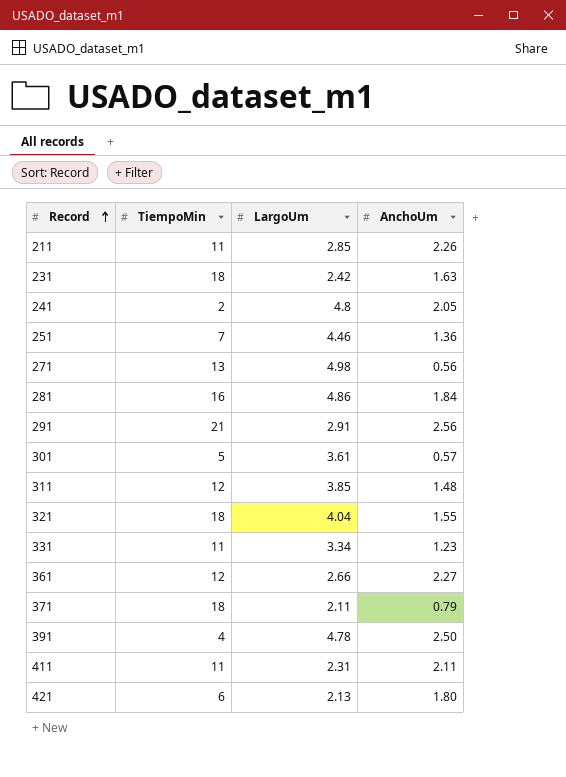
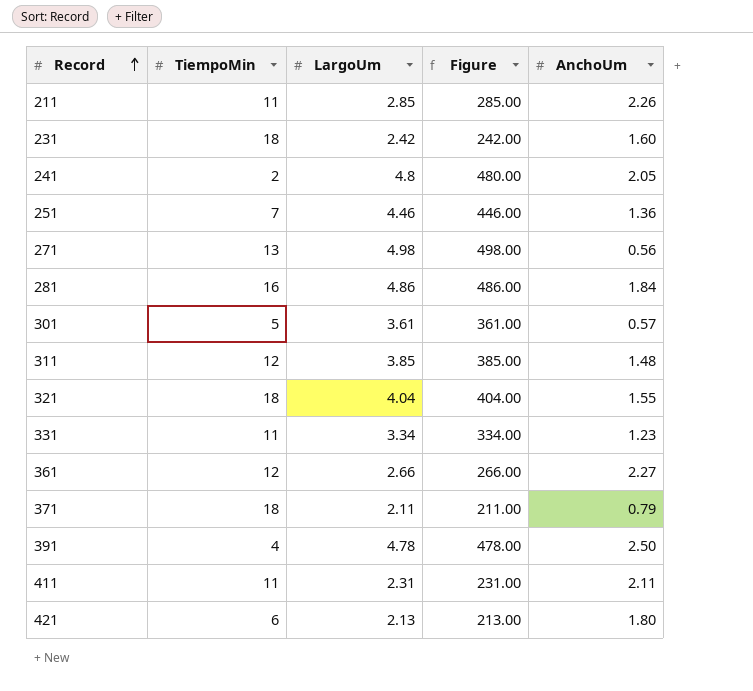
column Figure | formula: none -> [LargoUm] * 100
row 291: 21 | 2.91 | 2.56 -> none
231 | AnchoUm: 1.63 -> 1.60

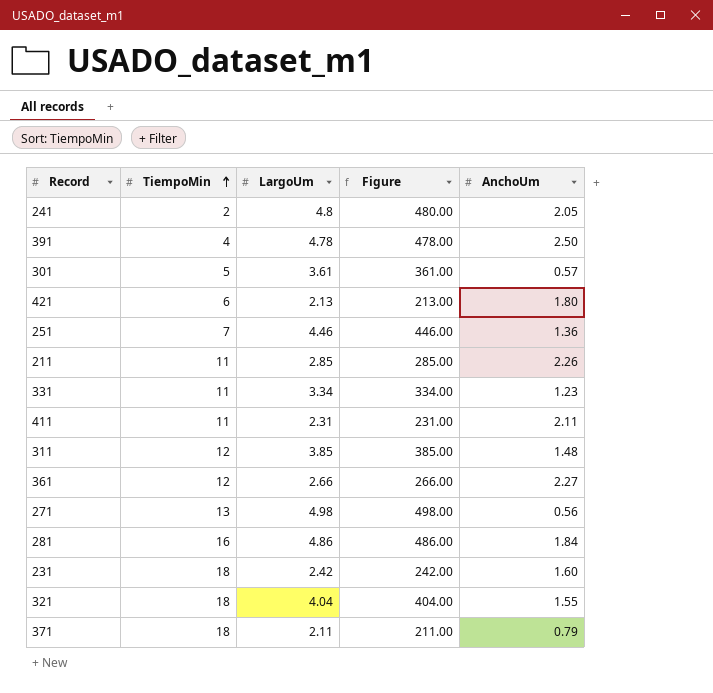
row order: Record ascending -> TiempoMin ascending

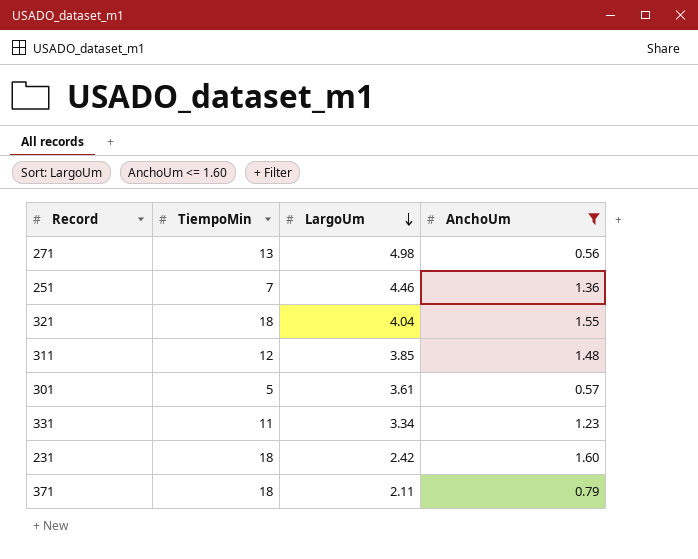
filter: none -> AnchoUm <= 1.60
row order: TiempoMin ascending -> LargoUm descending
column Figure | formula: [LargoUm] * 100 -> none

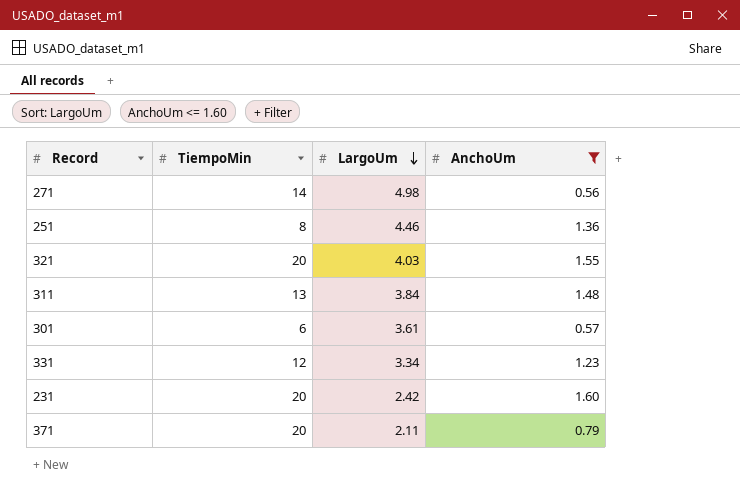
271 | TiempoMin: 13 -> 14
251 | TiempoMin: 7 -> 8
321 | TiempoMin: 18 -> 20
321 | LargoUm: 4.04 -> 4.03
311 | TiempoMin: 12 -> 13
311 | LargoUm: 3.85 -> 3.84
301 | TiempoMin: 5 -> 6
331 | TiempoMin: 11 -> 12
231 | TiempoMin: 18 -> 20
371 | TiempoMin: 18 -> 20

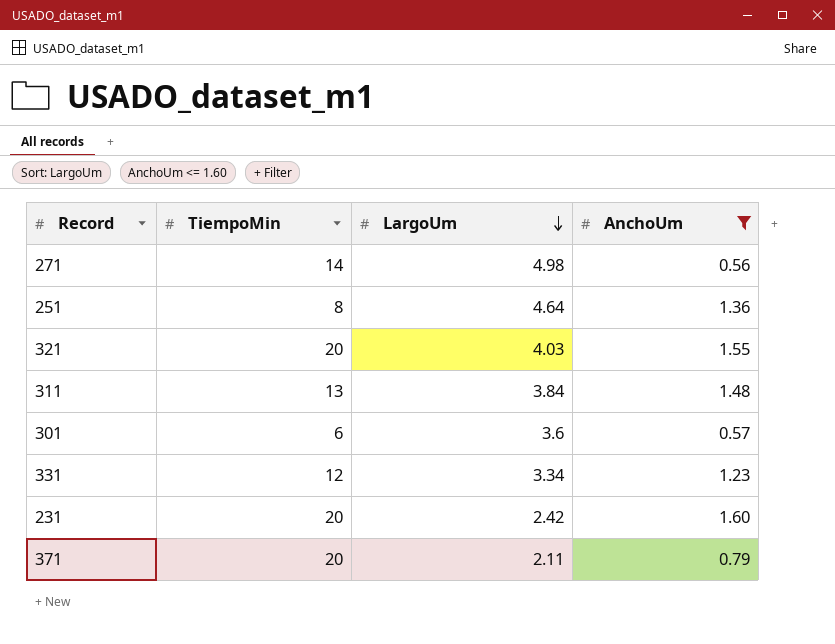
251 | LargoUm: 4.46 -> 4.64
301 | LargoUm: 3.61 -> 3.6

